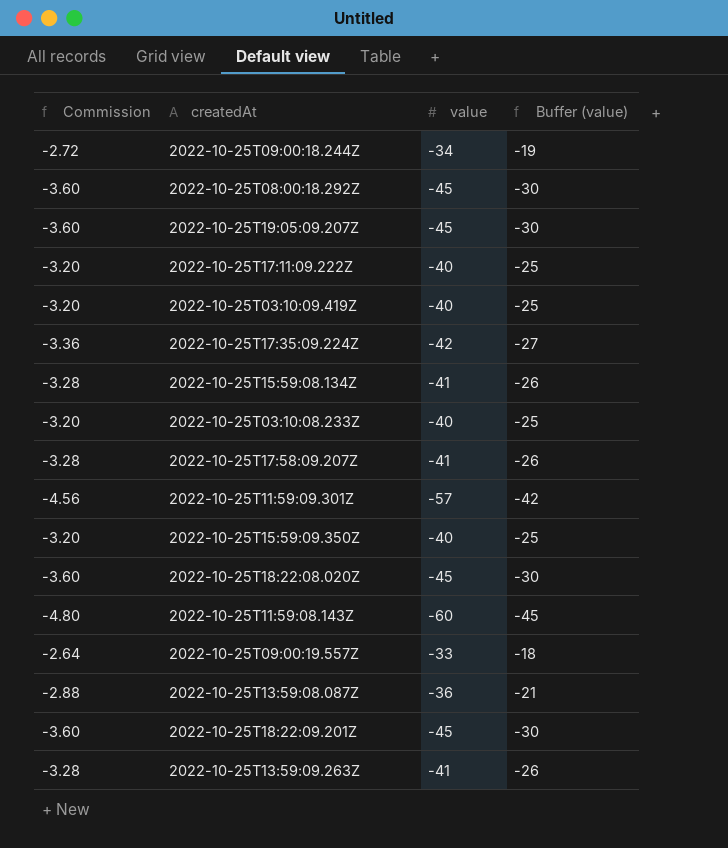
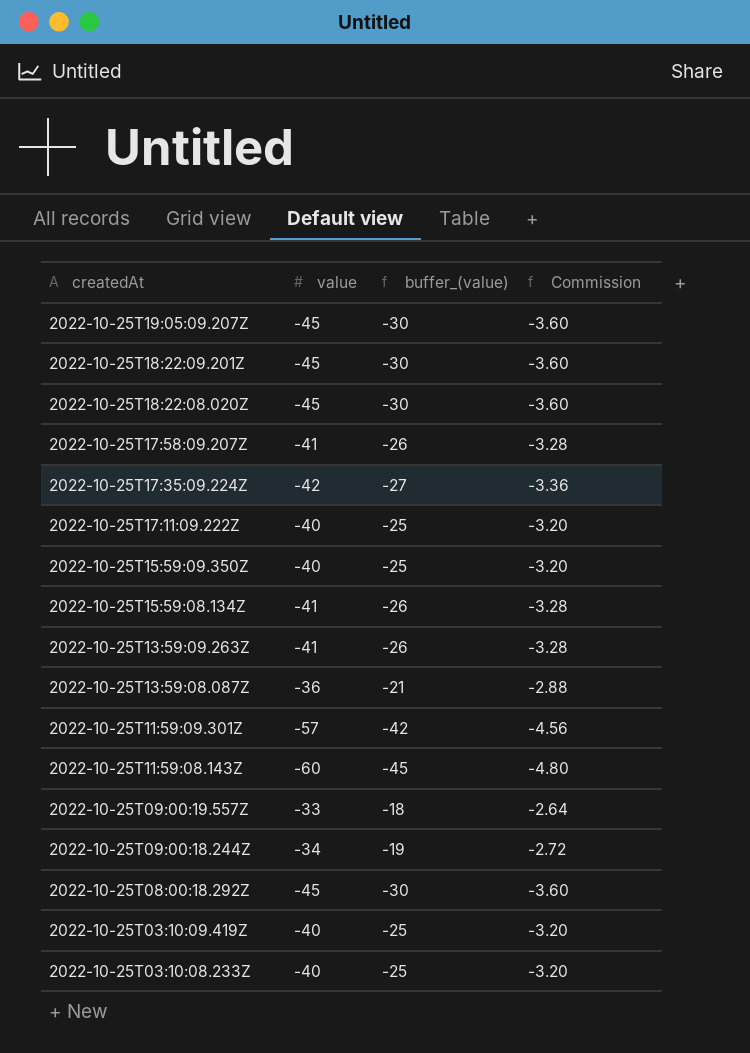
row order: none -> createdAt descending
column name: Buffer (value) -> buffer_(value)
column Commission | position: 1 -> 4

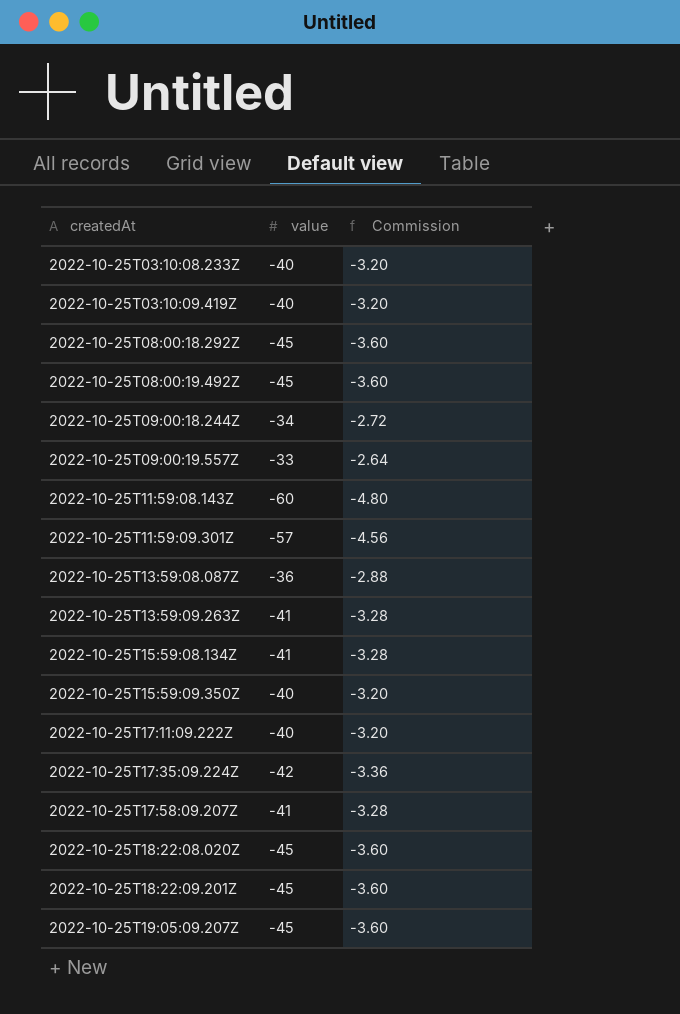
row order: createdAt descending -> createdAt ascending
column buffer_(value) | formula: [value] + 15 -> none
row 2022-10-25T08:00:19.492Z: none -> -45 | -3.60

